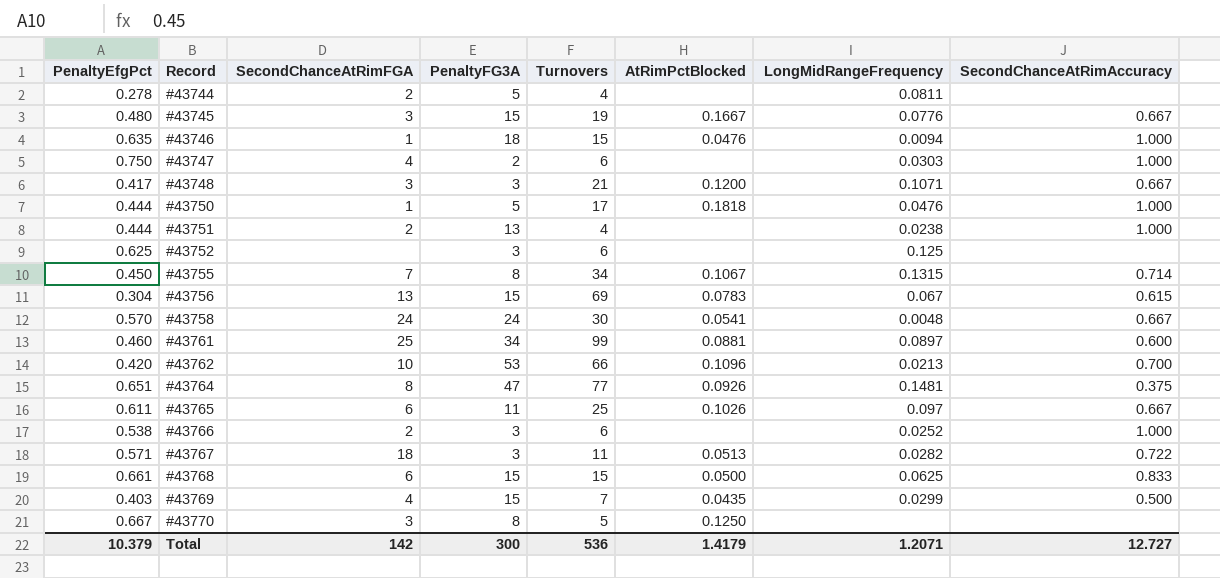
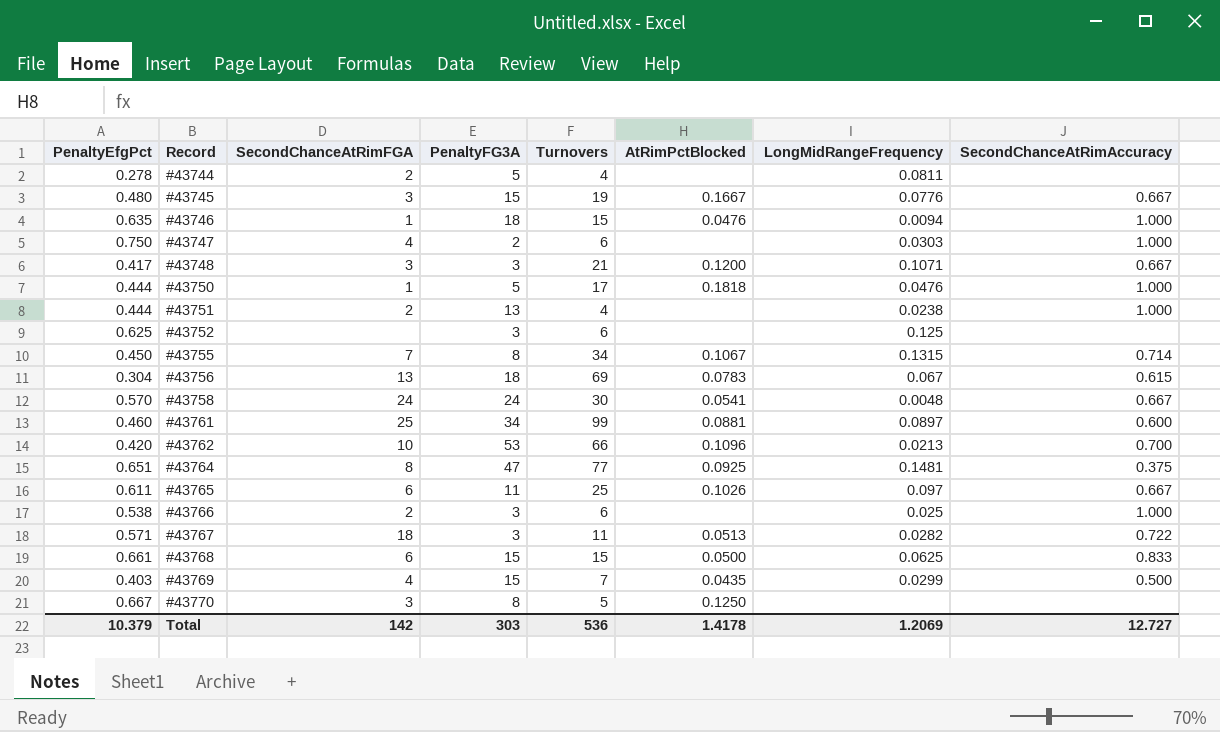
#43756 | PenaltyFG3A: 15 -> 18
#43764 | AtRimPctBlocked: 0.0926 -> 0.0925
#43766 | LongMidRangeFrequency: 0.0252 -> 0.025
Total | PenaltyFG3A: 300 -> 303
Total | AtRimPctBlocked: 1.4179 -> 1.4178
Total | LongMidRangeFrequency: 1.2071 -> 1.2069

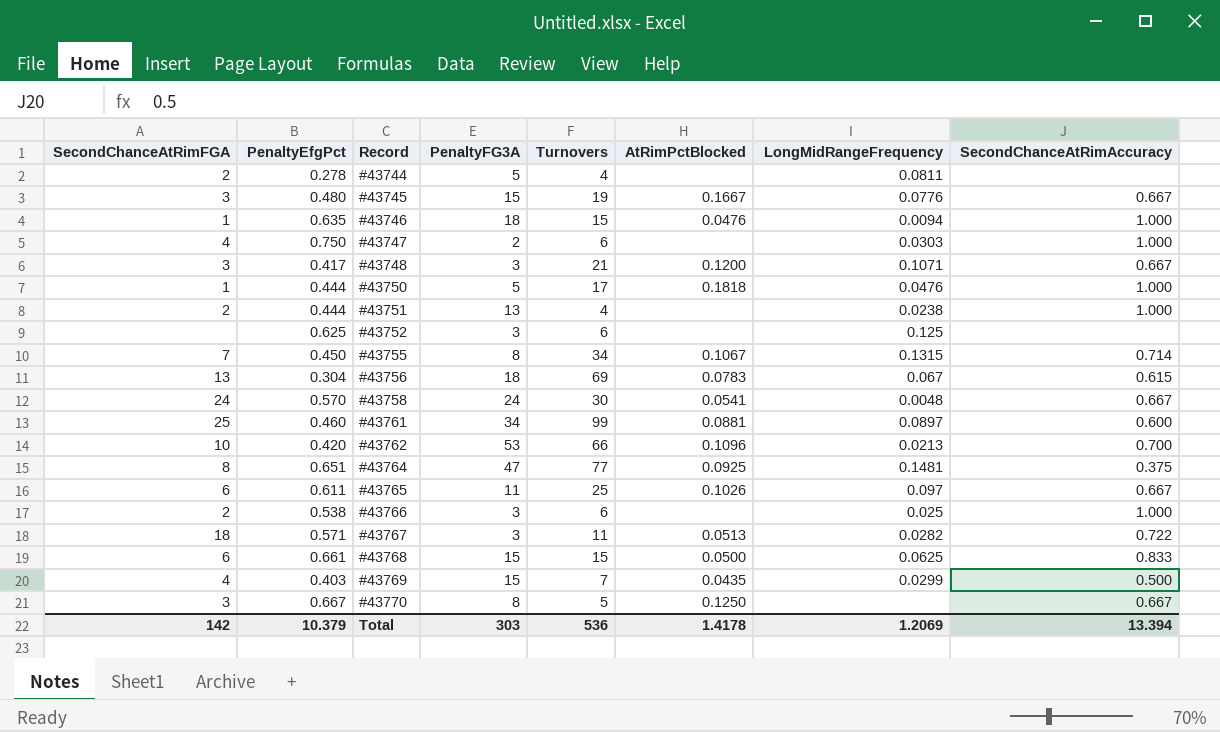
column SecondChanceAtRimFGA | position: 3 -> 1
#43770 | SecondChanceAtRimAccuracy: none -> 0.667
Total | SecondChanceAtRimAccuracy: 12.727 -> 13.394

